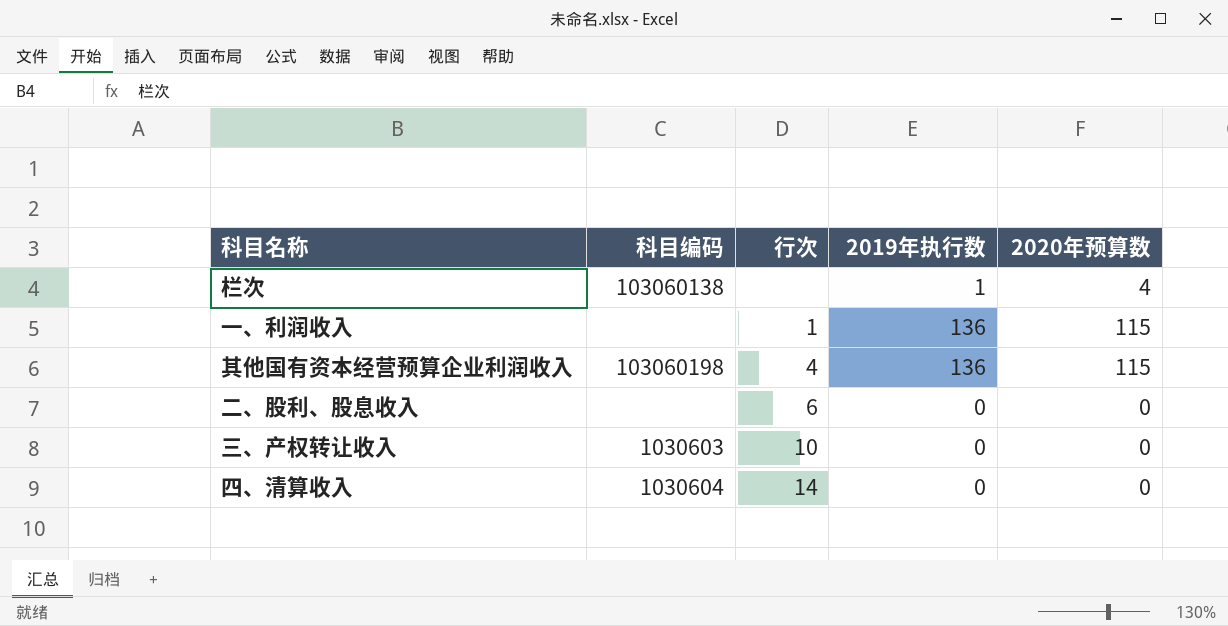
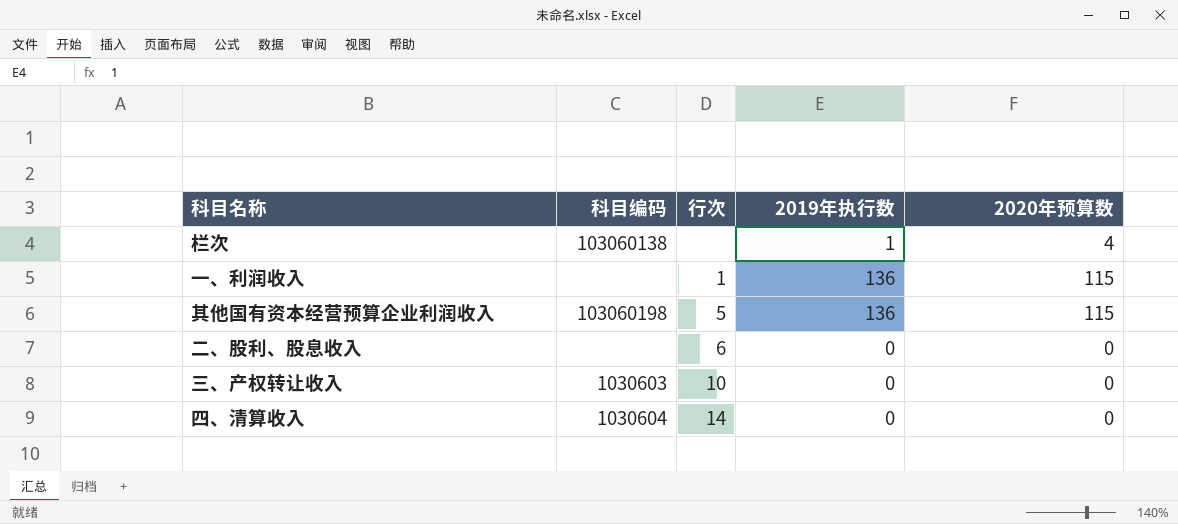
其他国有资本经营预算企业利润收入 | 行次: 4 -> 5

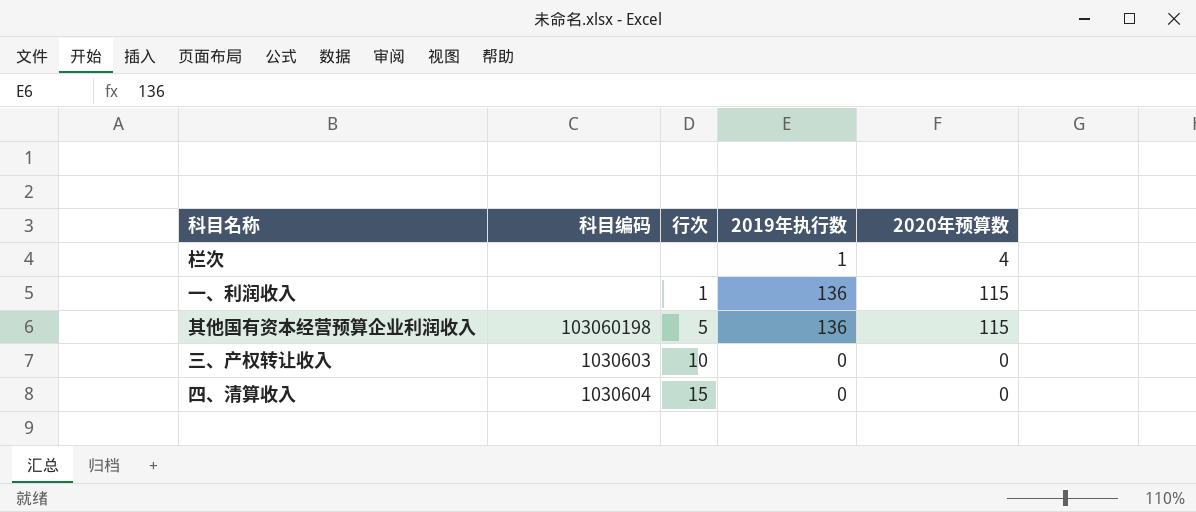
row 二、股利、股息收入: none | 6 | 0 | 0 -> none
栏次 | 科目编码: 103060138 -> none
四、清算收入 | 行次: 14 -> 15

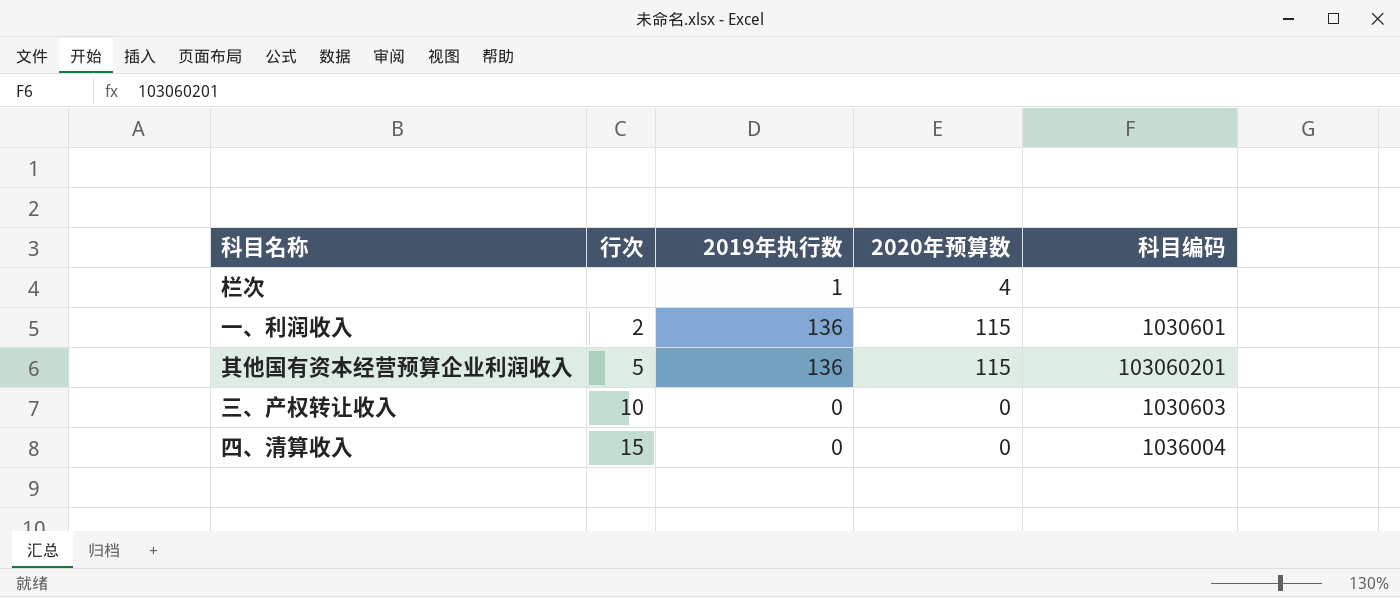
column 科目编码 | position: 2 -> 5
一、利润收入 | 行次: 1 -> 2
一、利润收入 | 科目编码: none -> 1030601
其他国有资本经营预算企业利润收入 | 科目编码: 103060198 -> 103060201
四、清算收入 | 科目编码: 1030604 -> 1036004

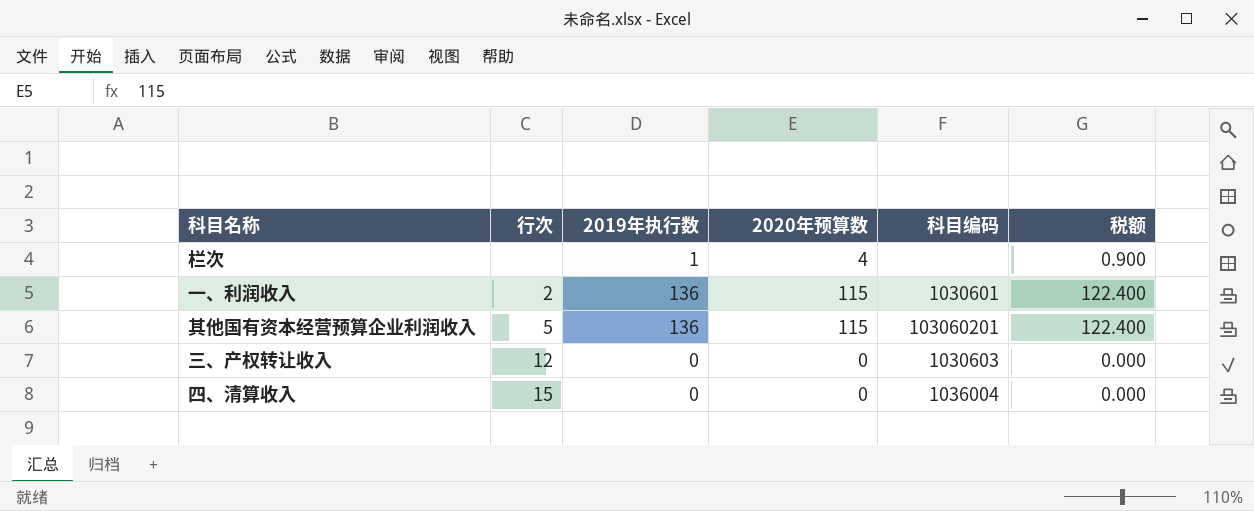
column 税额 | formula: none -> [2019年执行数] * 0.9
三、产权转让收入 | 行次: 10 -> 12

